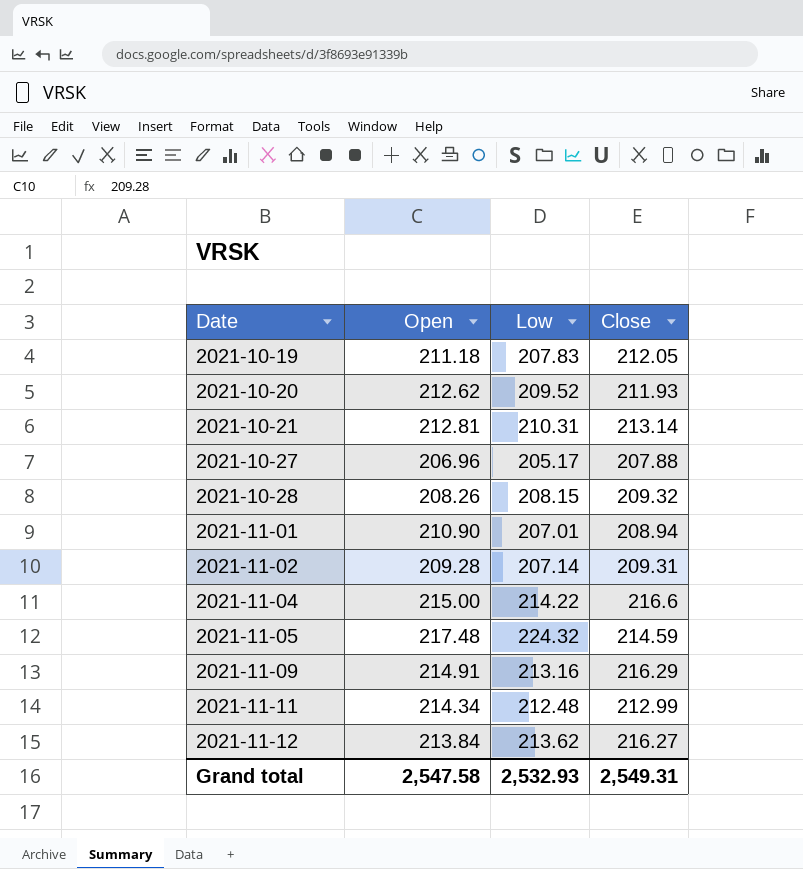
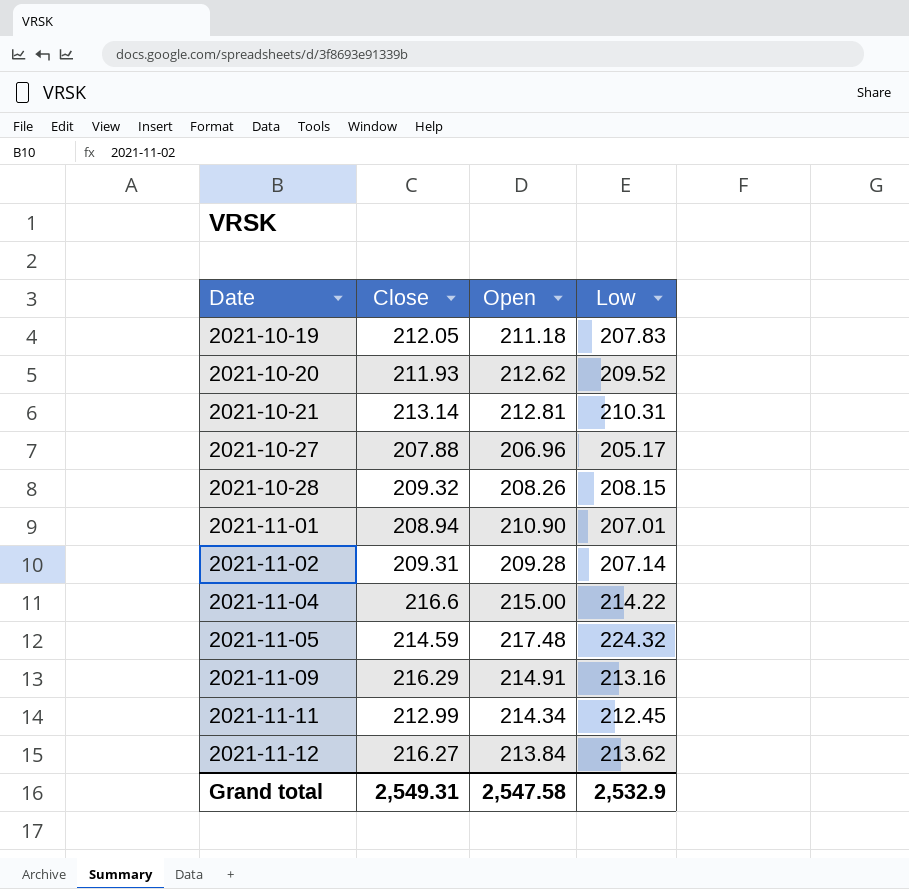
column Close | position: 4 -> 2
2021-11-11 | Low: 212.48 -> 212.45
Grand total | Low: 2,532.93 -> 2,532.9

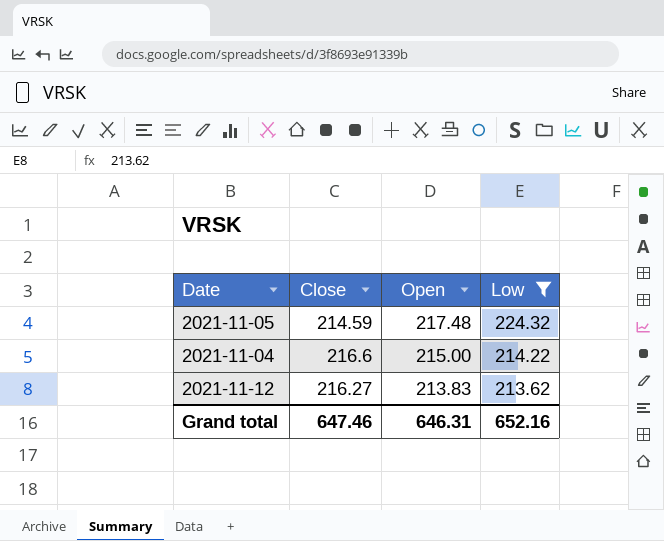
filter: none -> Low >= 213.62
row order: Date ascending -> Open descending
2021-11-12 | Open: 213.84 -> 213.83
Grand total | Close: 2,549.31 -> 647.46
Grand total | Open: 2,547.58 -> 646.31
Grand total | Low: 2,532.9 -> 652.16

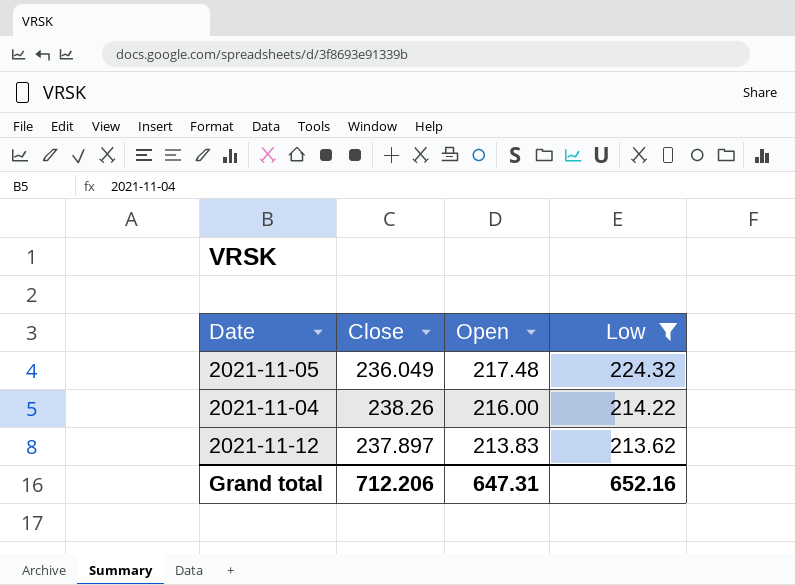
2021-11-05 | Close: 214.59 -> 236.049
2021-11-04 | Close: 216.6 -> 238.26
2021-11-04 | Open: 215.00 -> 216.00
2021-11-12 | Close: 216.27 -> 237.897
Grand total | Close: 647.46 -> 712.206
Grand total | Open: 646.31 -> 647.31

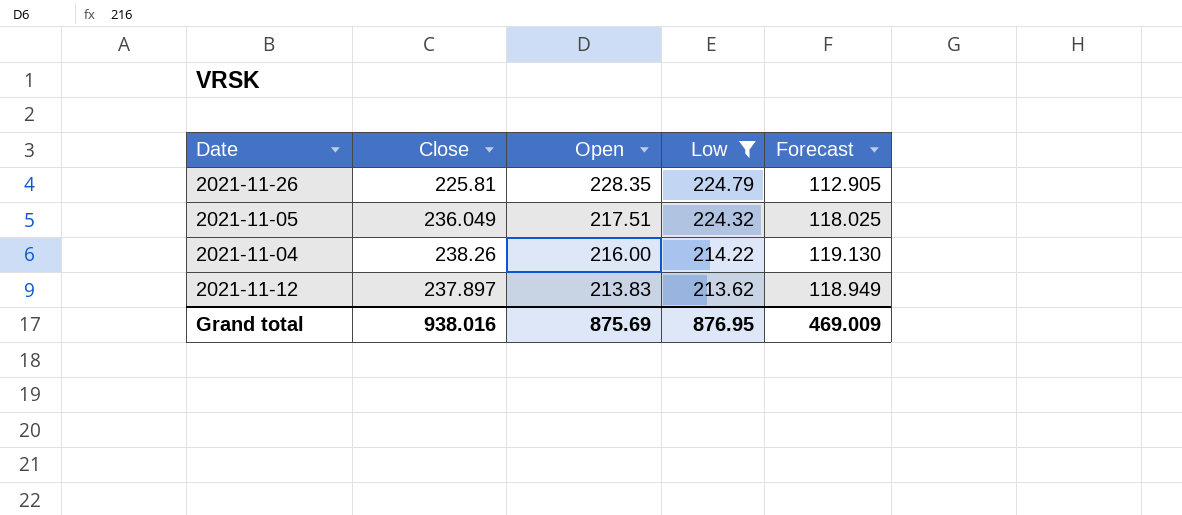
column Forecast | formula: none -> [Close] * 0.5
row 2021-11-26: none -> 225.81 | 228.35 | 224.79 | 112.905
2021-11-05 | Open: 217.48 -> 217.51
Grand total | Close: 712.206 -> 938.016
Grand total | Open: 647.31 -> 875.69
Grand total | Low: 652.16 -> 876.95

